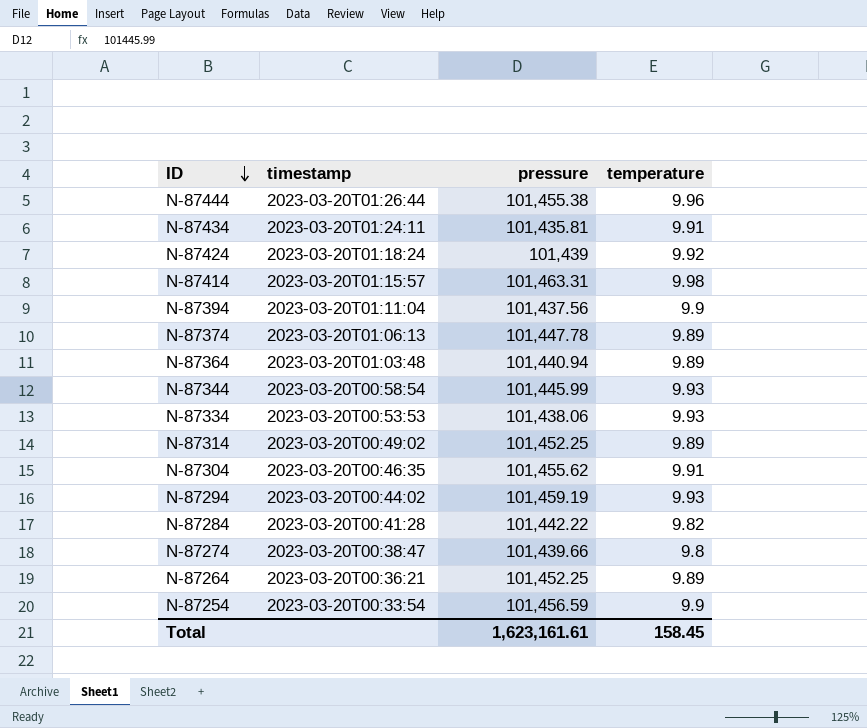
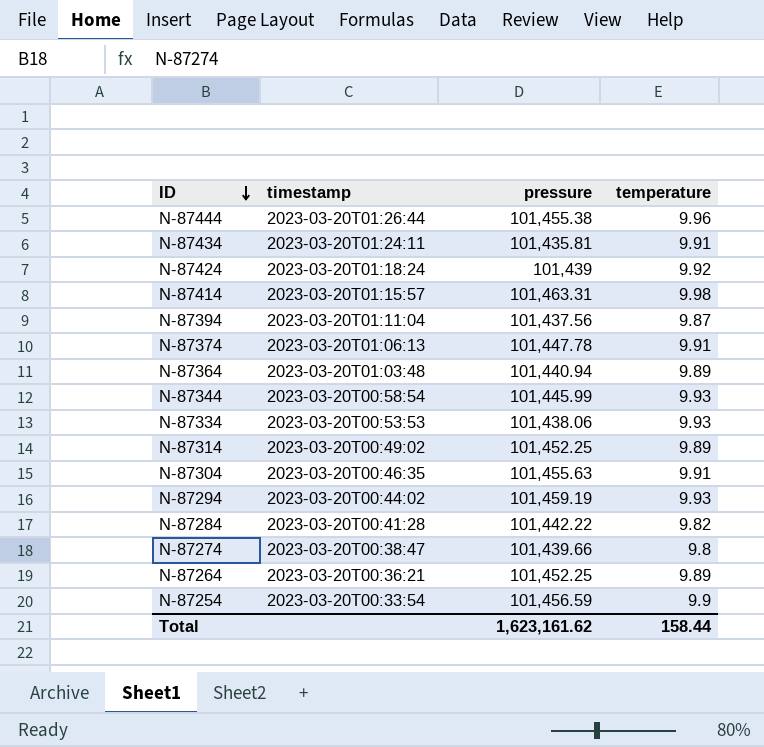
N-87394 | temperature: 9.9 -> 9.87
N-87374 | temperature: 9.89 -> 9.91
N-87304 | pressure: 101,455.62 -> 101,455.63
Total | pressure: 1,623,161.61 -> 1,623,161.62
Total | temperature: 158.45 -> 158.44

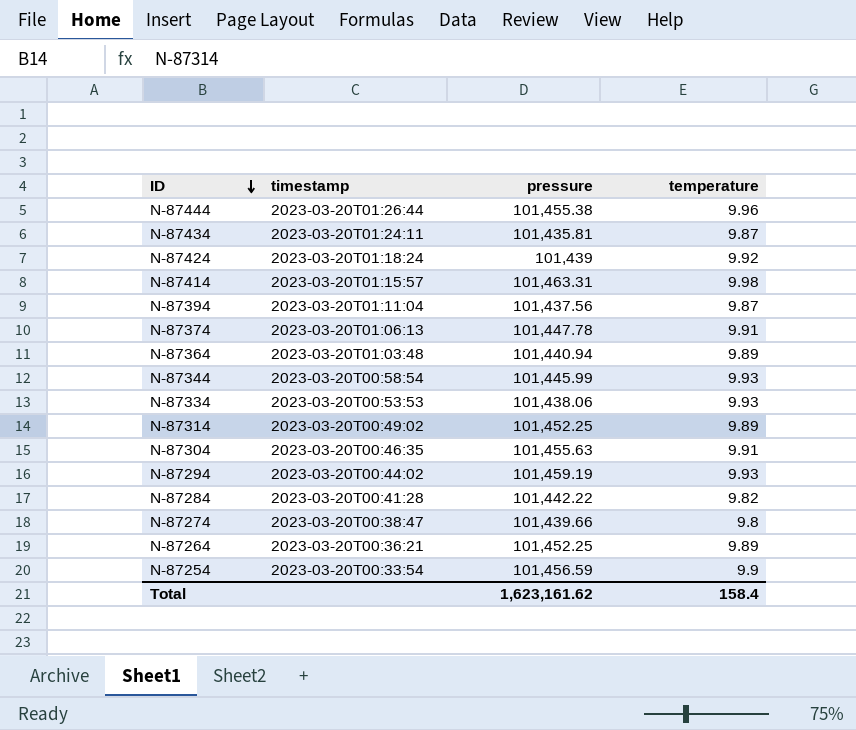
N-87434 | temperature: 9.91 -> 9.87
Total | temperature: 158.44 -> 158.4

